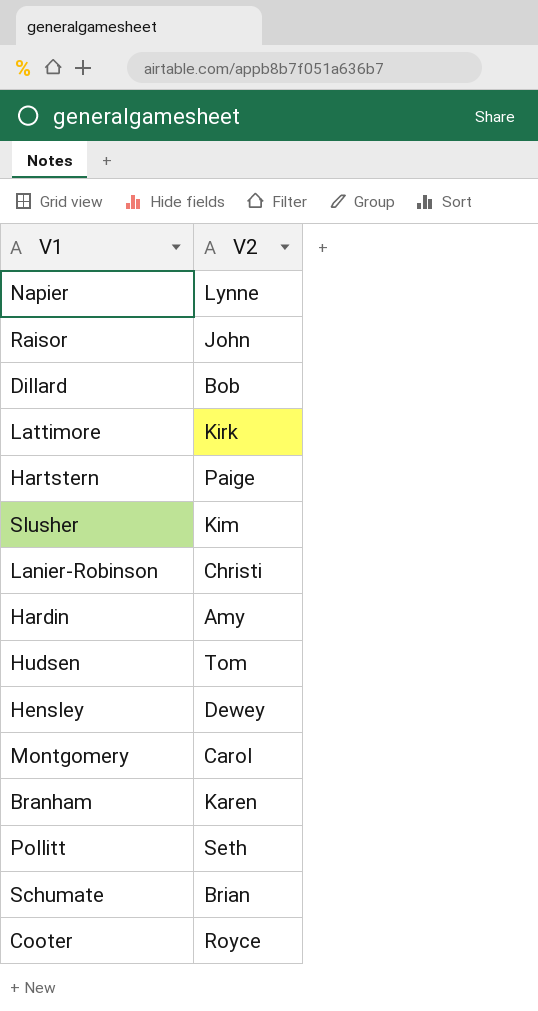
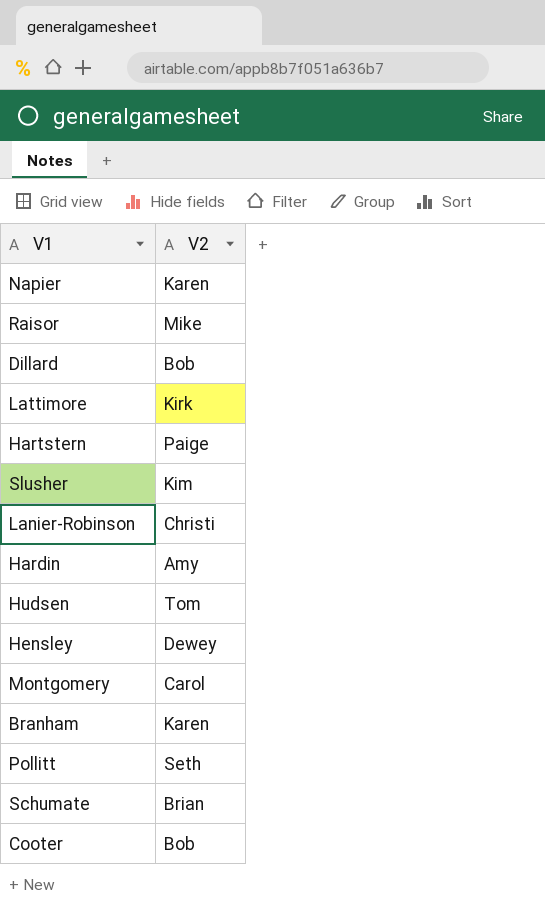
Napier | V2: Lynne -> Karen
Raisor | V2: John -> Mike
Cooter | V2: Royce -> Bob

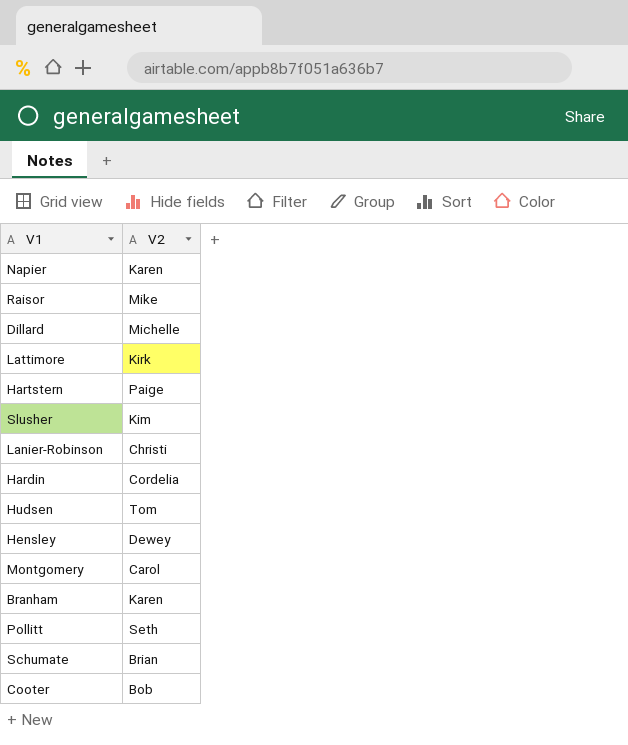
Dillard | V2: Bob -> Michelle
Hardin | V2: Amy -> Cordelia

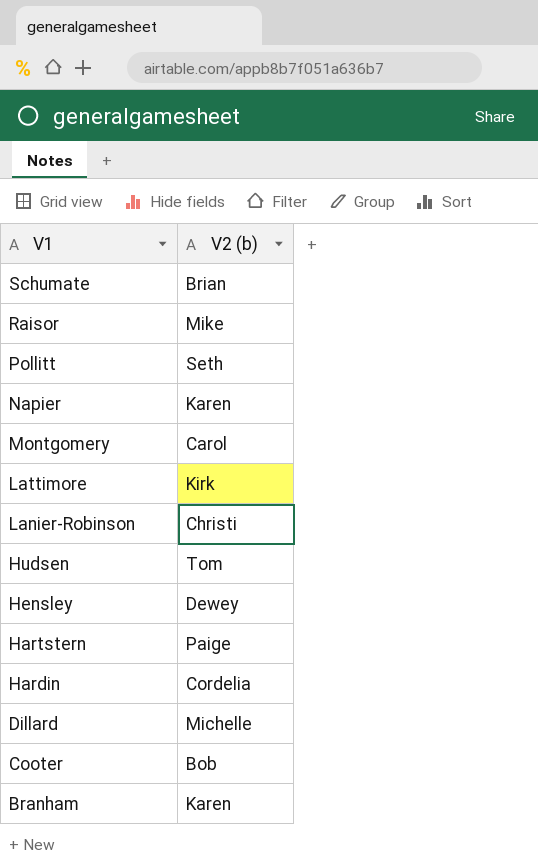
row order: none -> V1 descending
column name: V2 -> V2 (b)
row Slusher: Kim -> none

